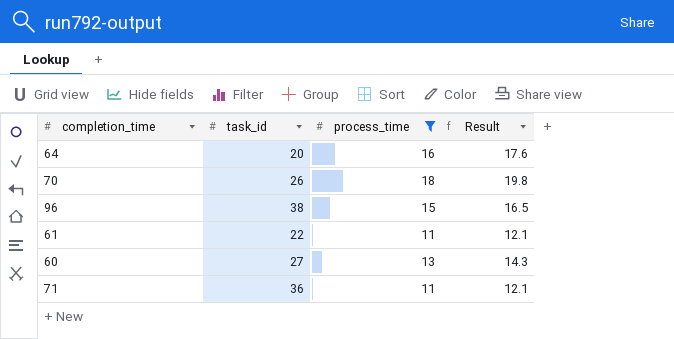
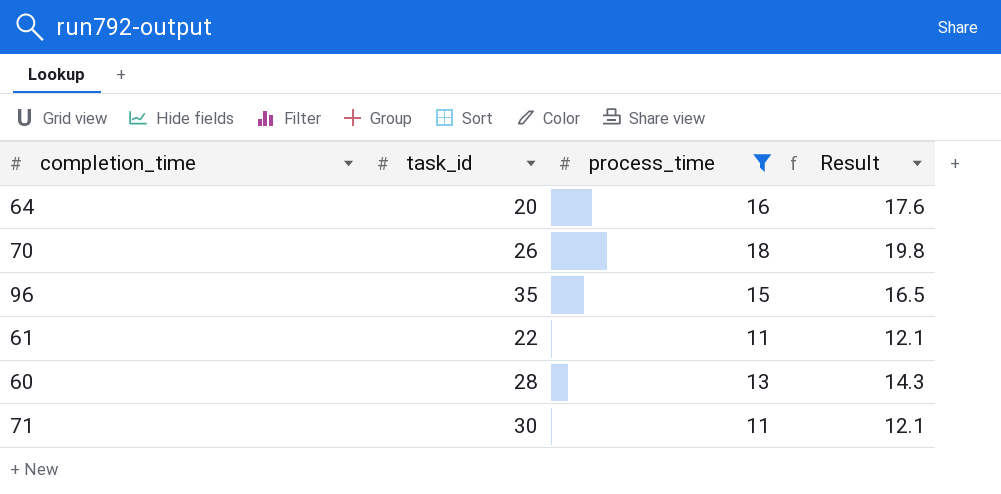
96 | task_id: 38 -> 35
60 | task_id: 27 -> 28
71 | task_id: 36 -> 30

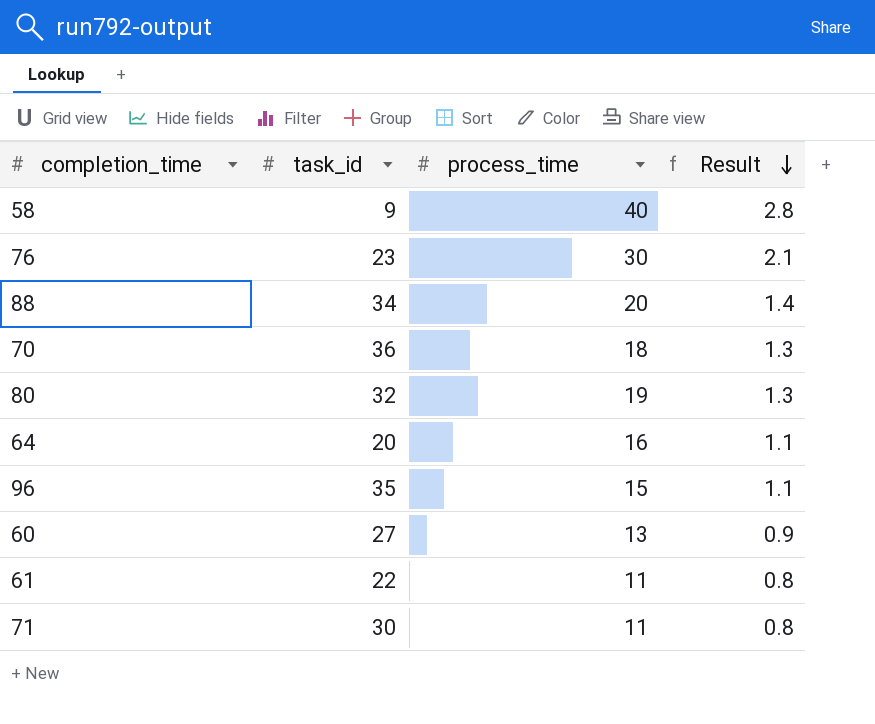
filter: process_time <= 18 -> none
row order: none -> Result descending
column Result | formula: [process_time] * 1.1 -> [process_time] * 0.07
70 | task_id: 26 -> 36
60 | task_id: 28 -> 27

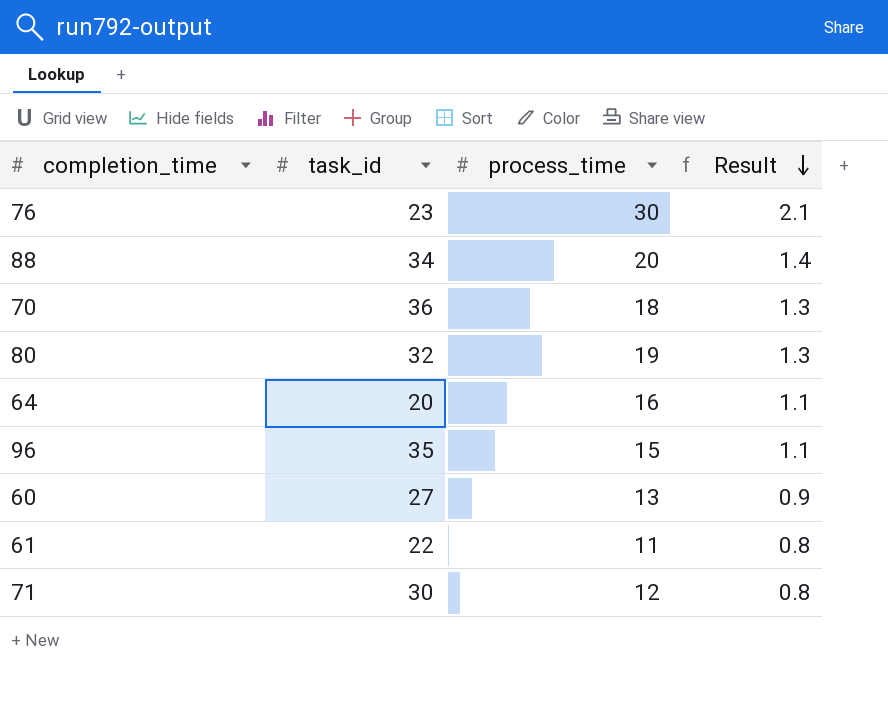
row 58: 9 | 40 | 2.8 -> none
71 | process_time: 11 -> 12

